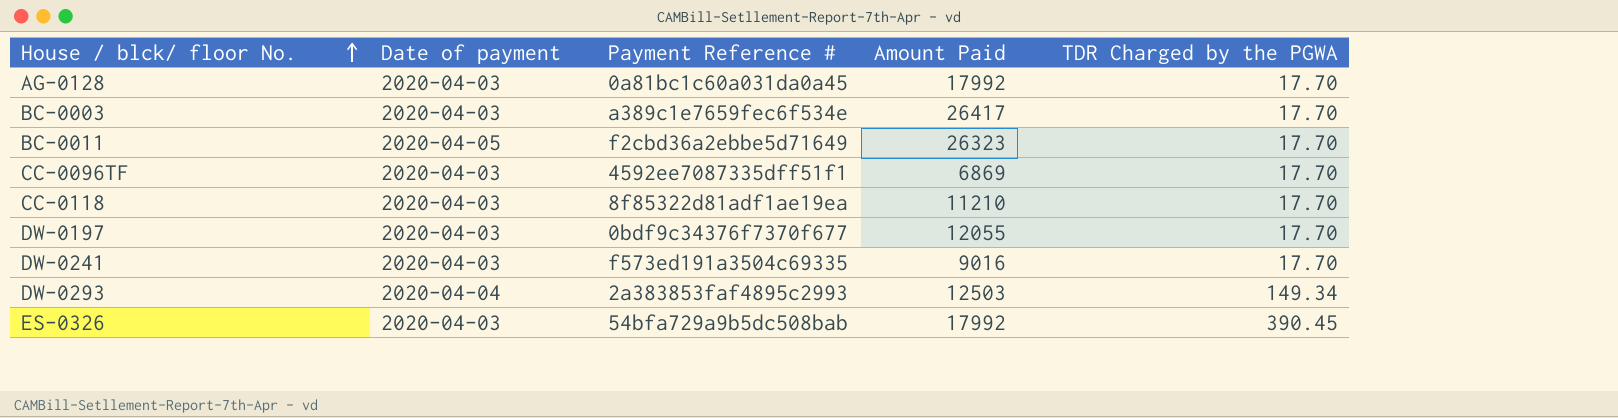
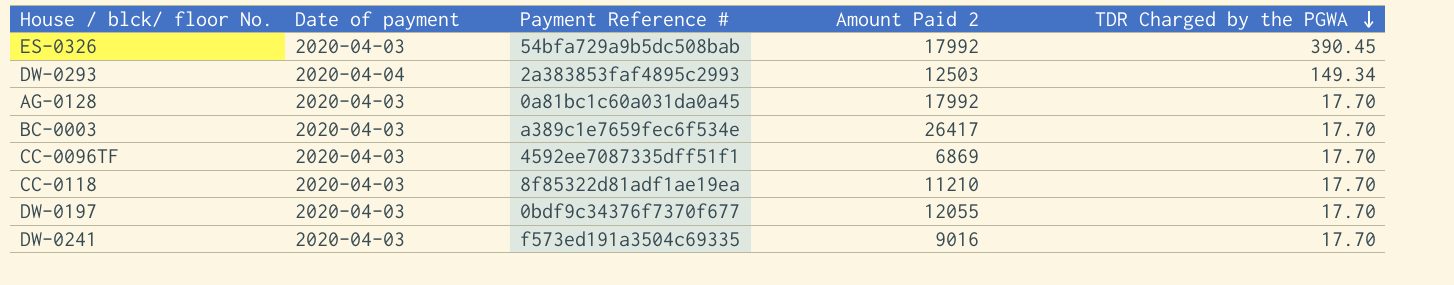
row order: House / blck/ floor No. ascending -> TDR Charged by the PGWA descending
column name: Amount Paid -> Amount Paid 2
row BC-0011: 2020-04-05 | f2cbd36a2ebbe5d71649 | 26323 | 17.70 -> none

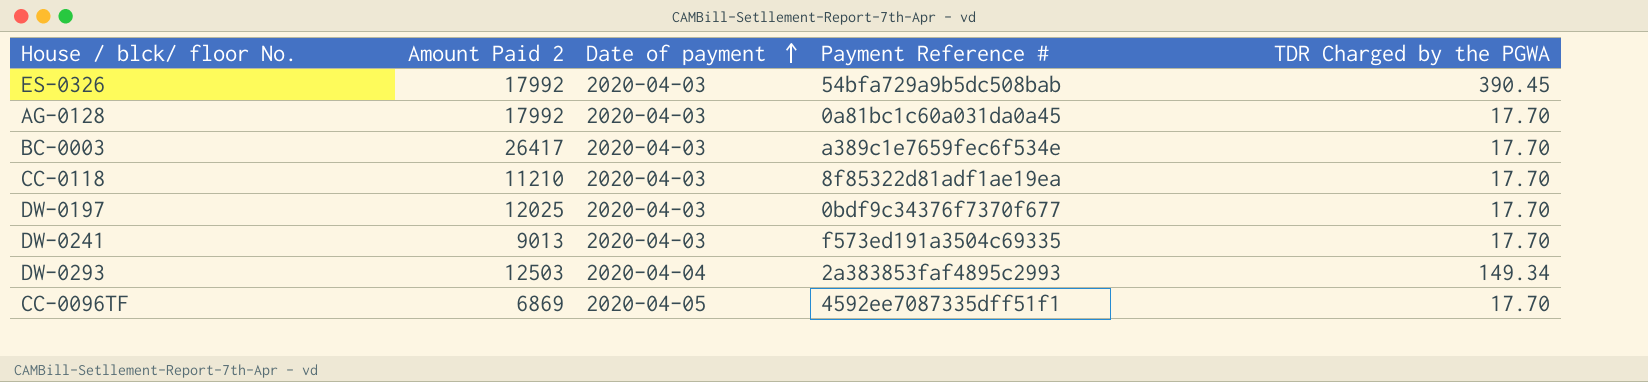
row order: TDR Charged by the PGWA descending -> Date of payment ascending
column Amount Paid 2 | position: 4 -> 2
DW-0197 | Amount Paid 2: 12055 -> 12025
DW-0241 | Amount Paid 2: 9016 -> 9013
CC-0096TF | Date of payment: 2020-04-03 -> 2020-04-05

